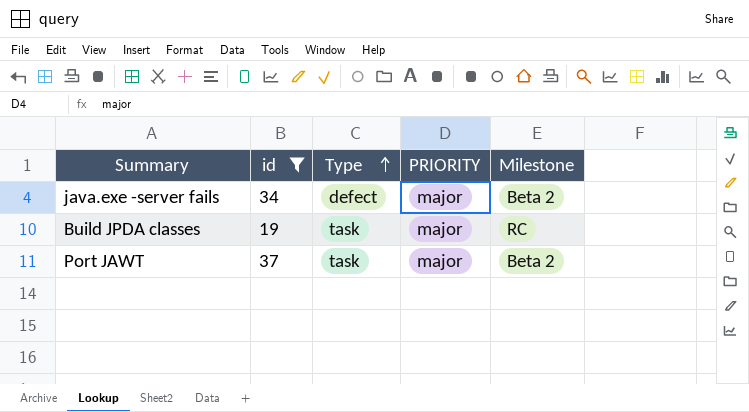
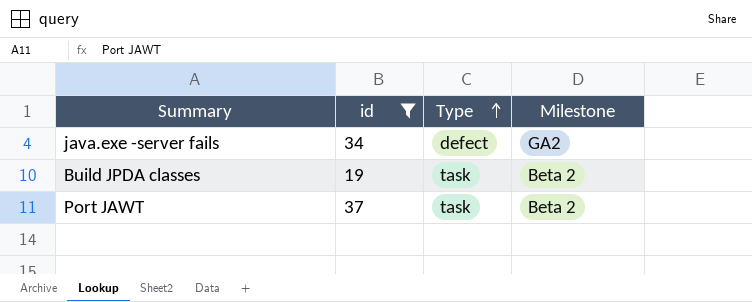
column PRIORITY | position: 4 -> none
java.exe -server fails | Milestone: Beta 2 -> GA2
Build JPDA classes | Milestone: RC -> Beta 2

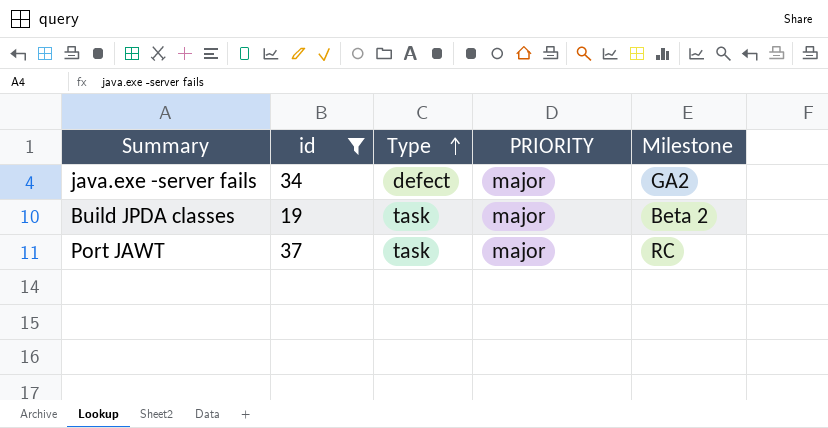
column PRIORITY | position: none -> 4
Port JAWT | Milestone: Beta 2 -> RC

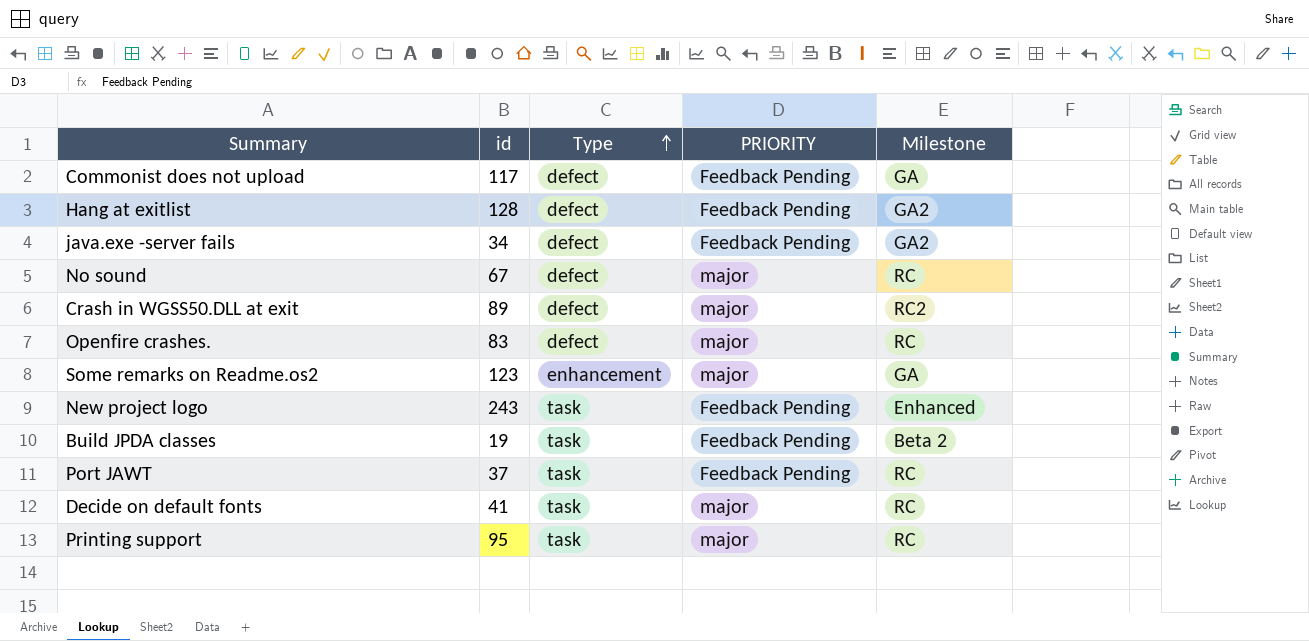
filter: id <= 37 -> none
java.exe -server fails | PRIORITY: major -> Feedback Pending
Build JPDA classes | PRIORITY: major -> Feedback Pending
Port JAWT | PRIORITY: major -> Feedback Pending

